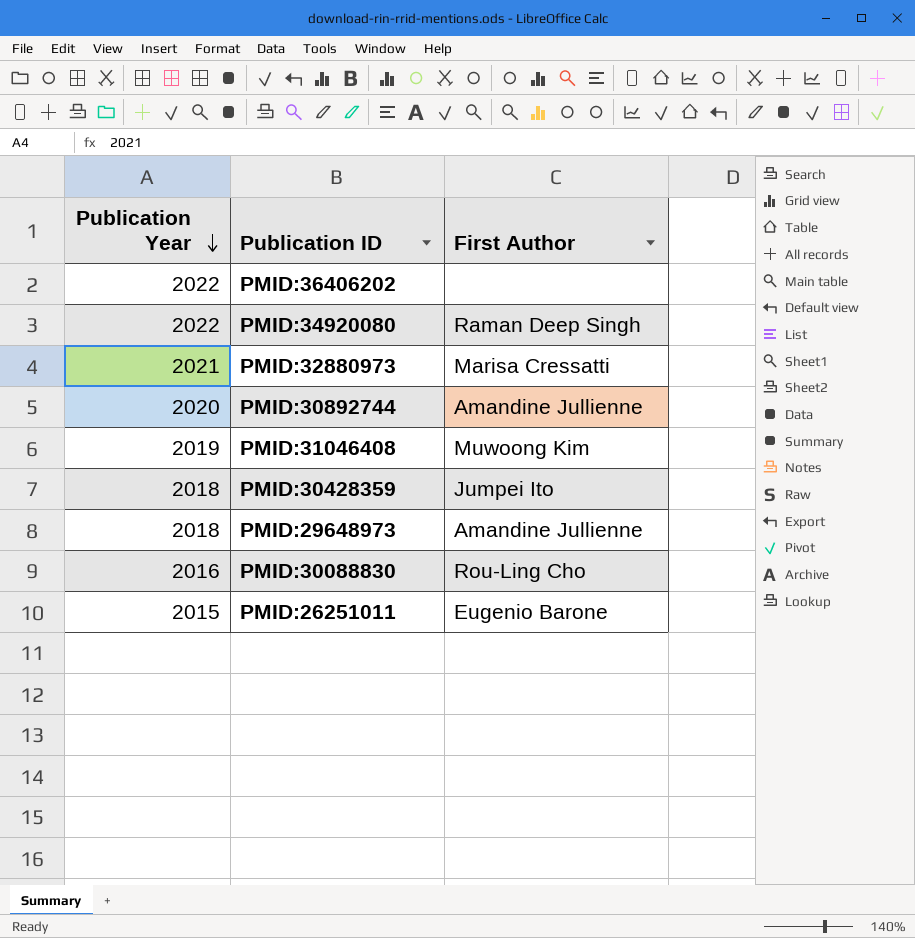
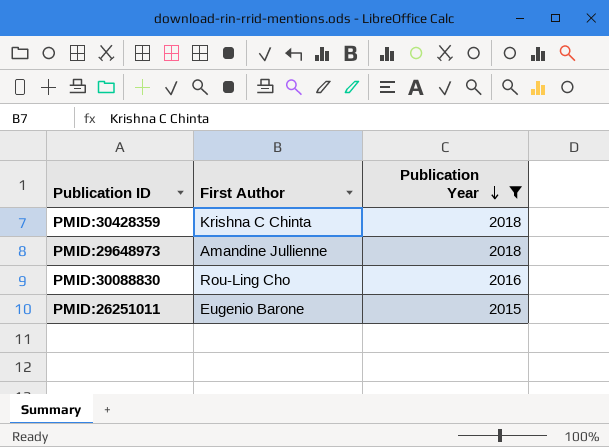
filter: none -> Publication Year <= 2018
column Publication Year | position: 1 -> 3
PMID:30428359 | First Author: Jumpei Ito -> Krishna C Chinta

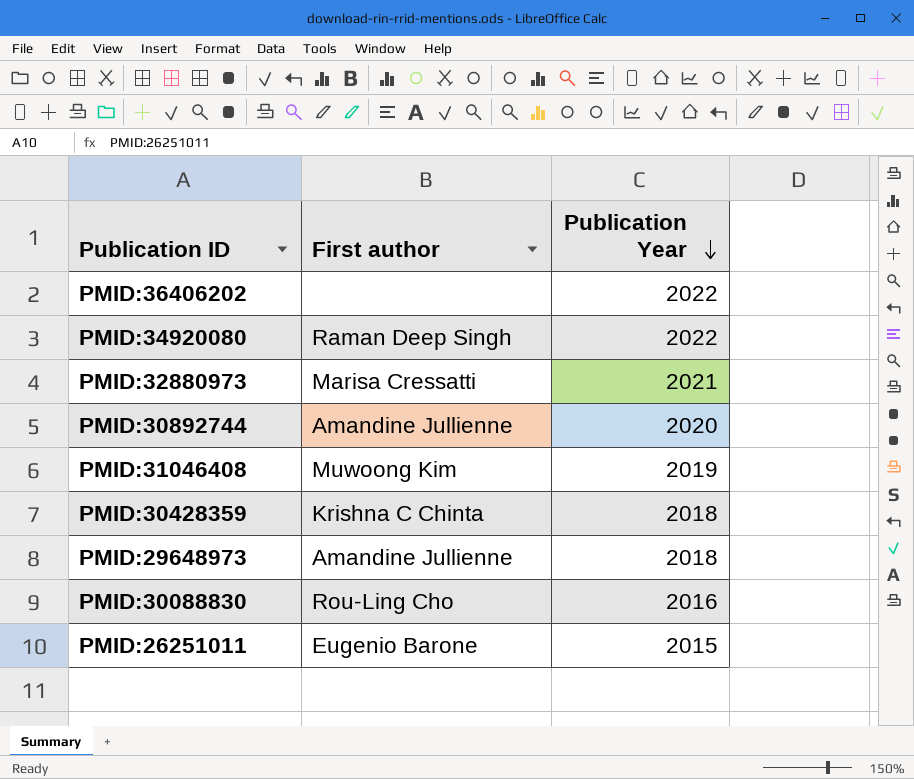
filter: Publication Year <= 2018 -> none
column name: First Author -> First author

